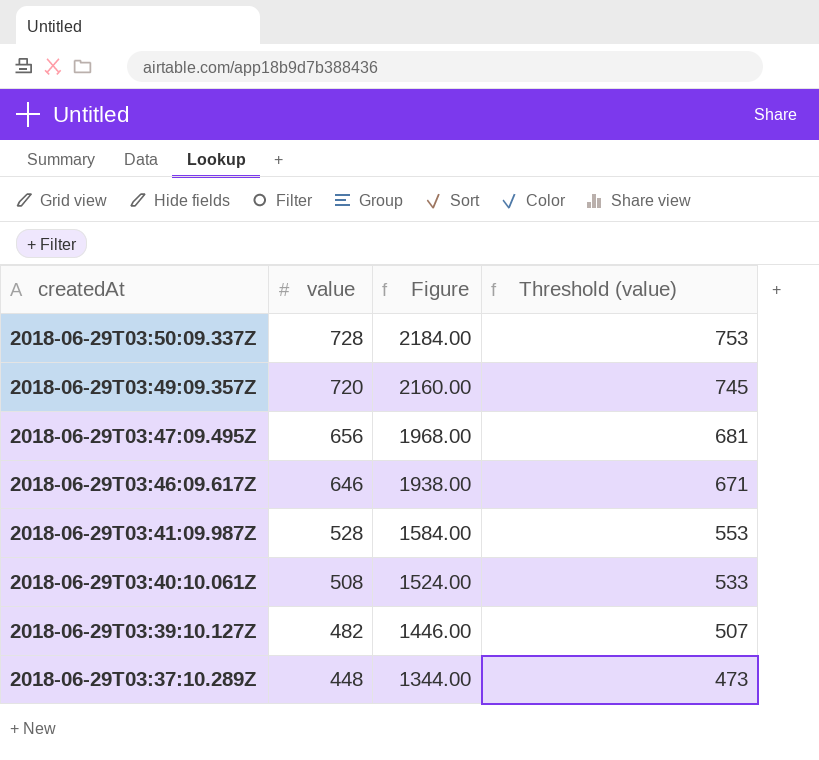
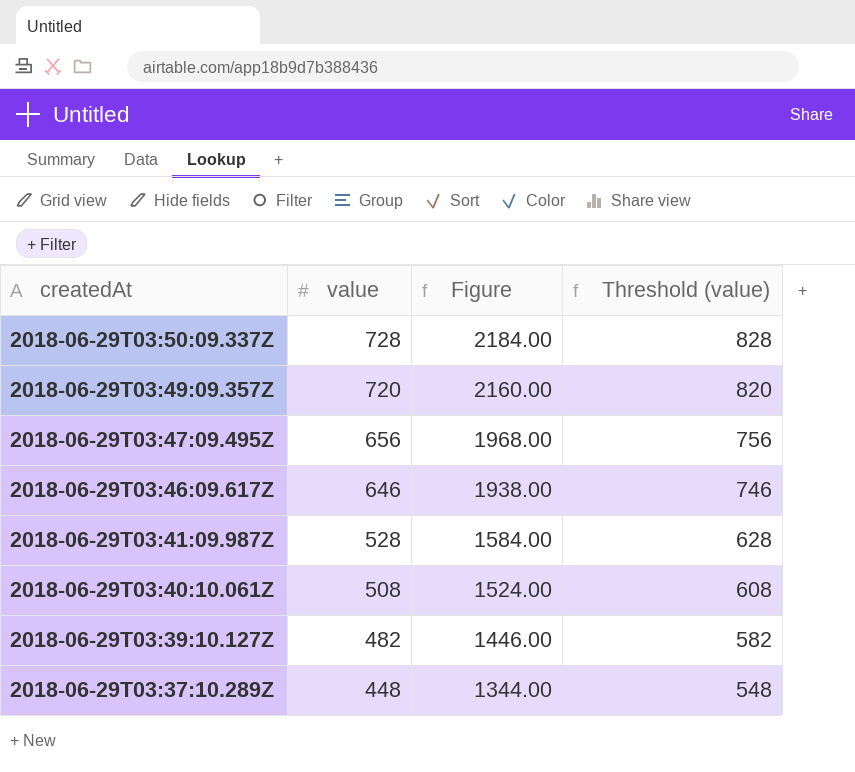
column Threshold (value) | formula: [value] + 25 -> [value] + 100

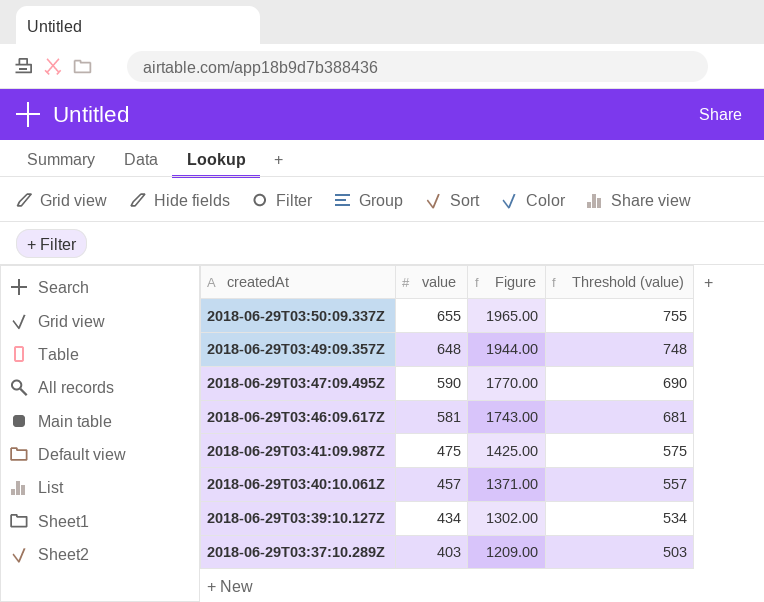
2018-06-29T03:50:09.337Z | value: 728 -> 655
2018-06-29T03:50:09.337Z | Figure: 2184.00 -> 1965.00
2018-06-29T03:50:09.337Z | Threshold (value): 828 -> 755
2018-06-29T03:49:09.357Z | value: 720 -> 648
2018-06-29T03:49:09.357Z | Figure: 2160.00 -> 1944.00
2018-06-29T03:49:09.357Z | Threshold (value): 820 -> 748
2018-06-29T03:47:09.495Z | value: 656 -> 590
2018-06-29T03:47:09.495Z | Figure: 1968.00 -> 1770.00
2018-06-29T03:47:09.495Z | Threshold (value): 756 -> 690
2018-06-29T03:46:09.617Z | value: 646 -> 581
2018-06-29T03:46:09.617Z | Figure: 1938.00 -> 1743.00
2018-06-29T03:46:09.617Z | Threshold (value): 746 -> 681
2018-06-29T03:41:09.987Z | value: 528 -> 475
2018-06-29T03:41:09.987Z | Figure: 1584.00 -> 1425.00
2018-06-29T03:41:09.987Z | Threshold (value): 628 -> 575
2018-06-29T03:40:10.061Z | value: 508 -> 457
2018-06-29T03:40:10.061Z | Figure: 1524.00 -> 1371.00
2018-06-29T03:40:10.061Z | Threshold (value): 608 -> 557
2018-06-29T03:39:10.127Z | value: 482 -> 434
2018-06-29T03:39:10.127Z | Figure: 1446.00 -> 1302.00
2018-06-29T03:39:10.127Z | Threshold (value): 582 -> 534
2018-06-29T03:37:10.289Z | value: 448 -> 403
2018-06-29T03:37:10.289Z | Figure: 1344.00 -> 1209.00
2018-06-29T03:37:10.289Z | Threshold (value): 548 -> 503

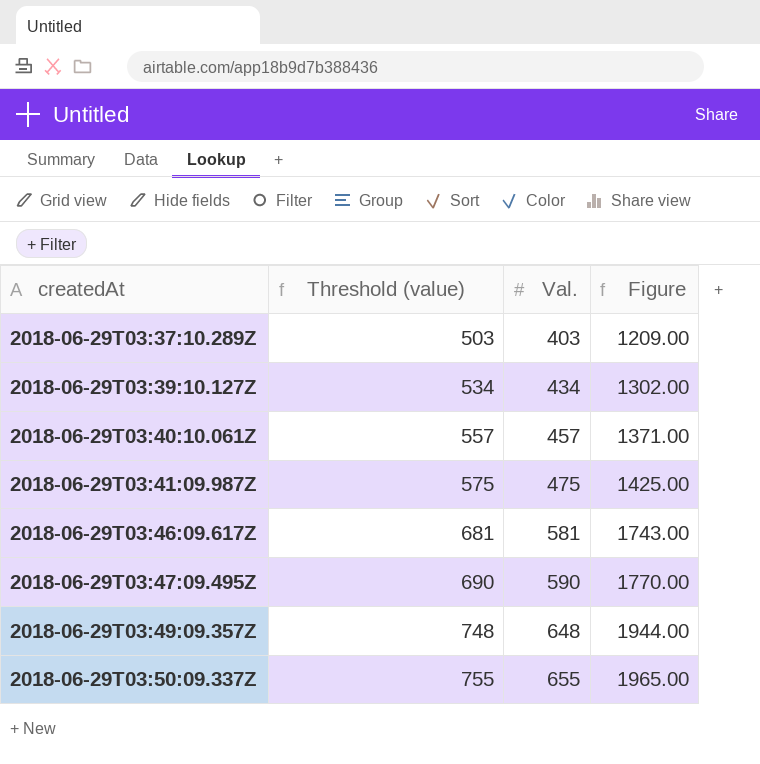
row order: createdAt descending -> createdAt ascending
column Threshold (value) | position: 4 -> 2
column name: value -> Val.

